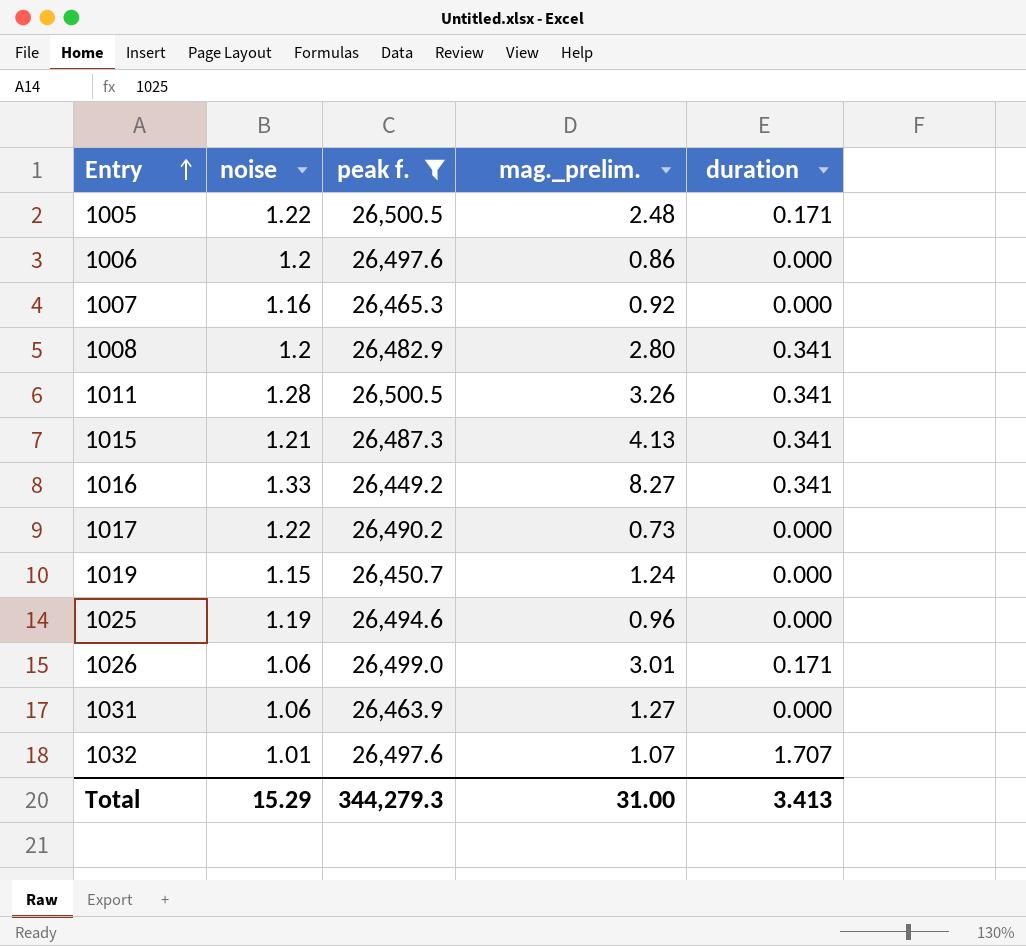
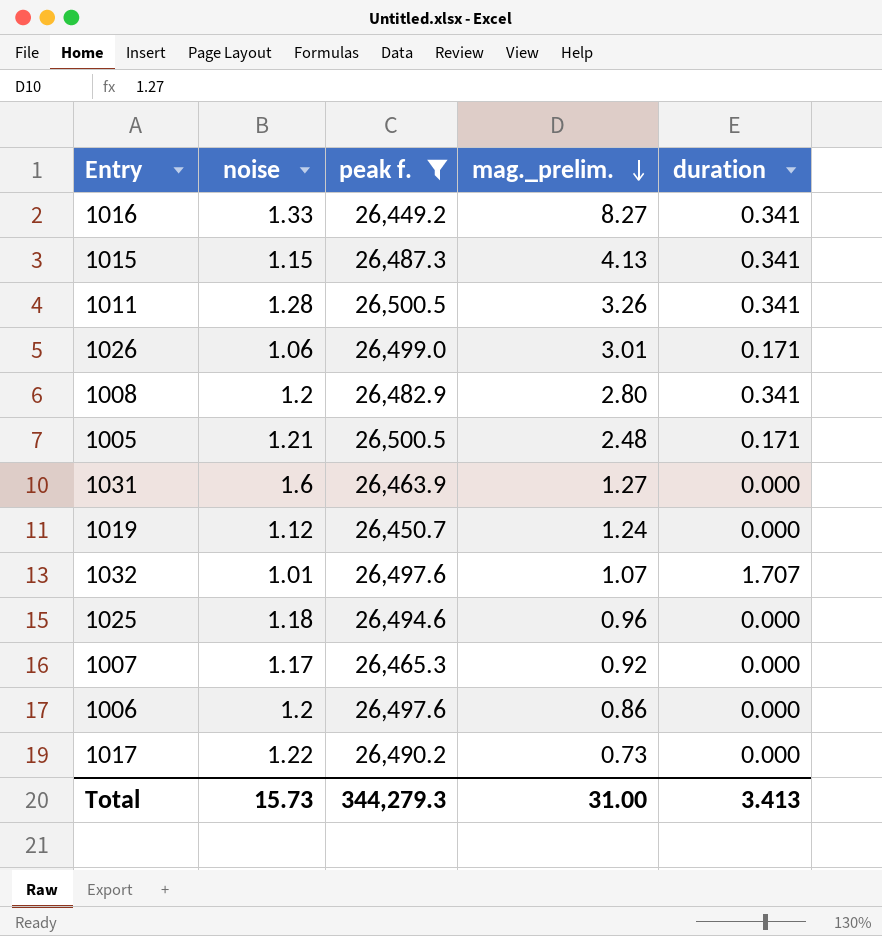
row order: Entry ascending -> mag._prelim. descending
1015 | noise: 1.21 -> 1.15
1005 | noise: 1.22 -> 1.21
1031 | noise: 1.06 -> 1.6
1019 | noise: 1.15 -> 1.12
1025 | noise: 1.19 -> 1.18
1007 | noise: 1.16 -> 1.17
Total | noise: 15.29 -> 15.73

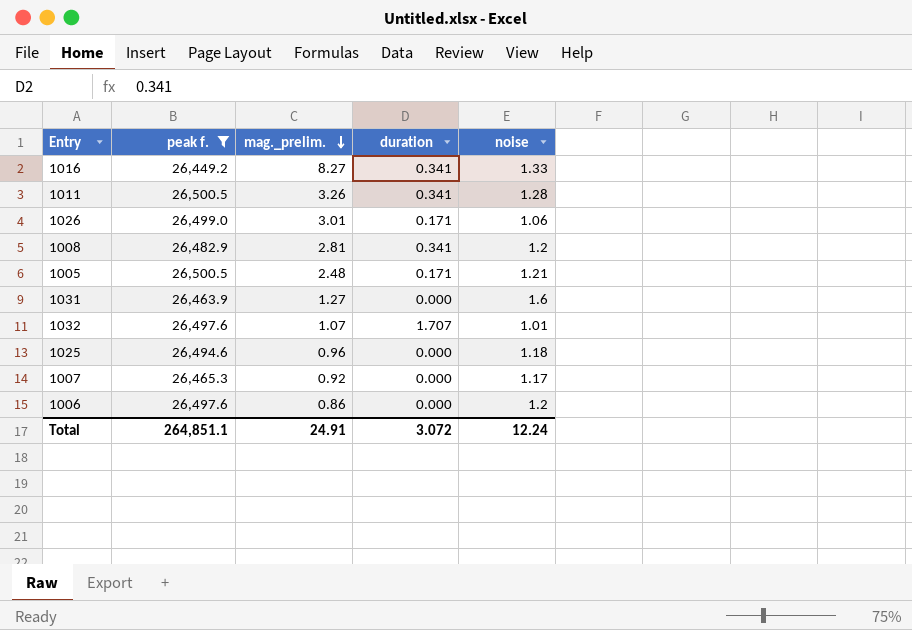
column noise | position: 2 -> 5
row 1015: 1.15 | 26,487.3 | 4.13 | 0.341 -> none
row 1019: 1.12 | 26,450.7 | 1.24 | 0.000 -> none
row 1017: 1.22 | 26,490.2 | 0.73 | 0.000 -> none
1008 | mag._prelim.: 2.80 -> 2.81
Total | peak f.: 344,279.3 -> 264,851.1
Total | mag._prelim.: 31.00 -> 24.91
Total | duration: 3.413 -> 3.072
Total | noise: 15.73 -> 12.24

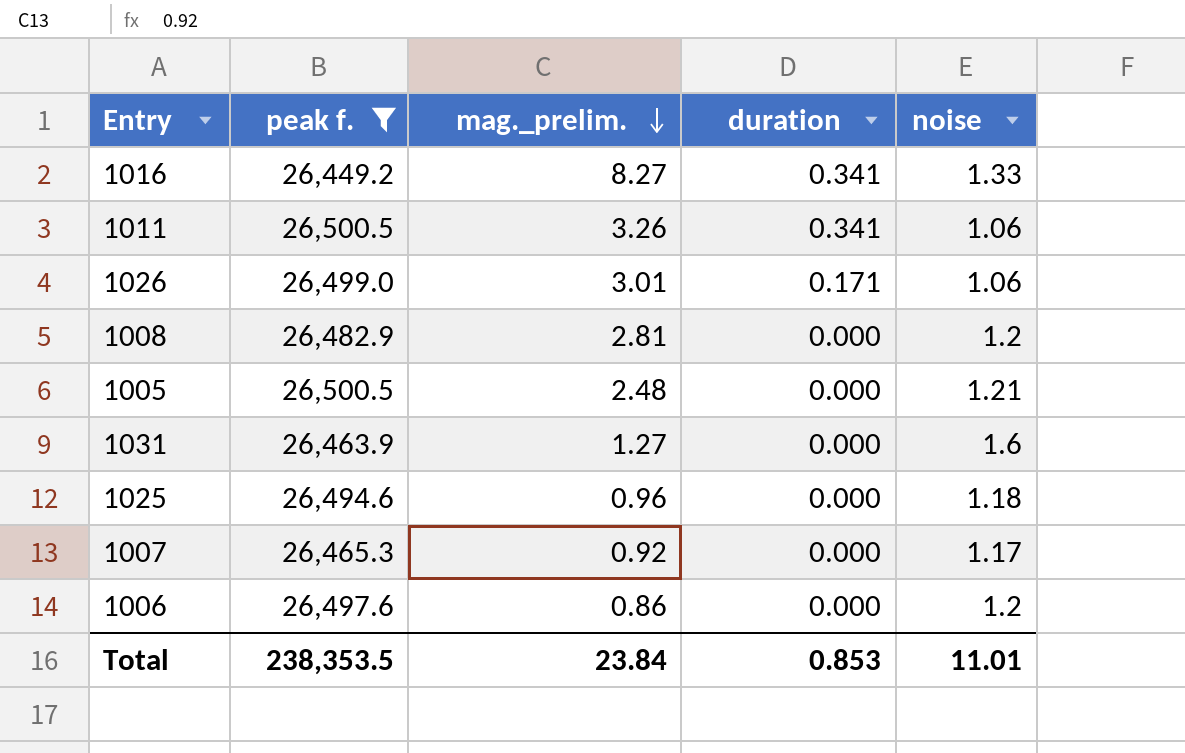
row 1032: 26,497.6 | 1.07 | 1.707 | 1.01 -> none
1011 | noise: 1.28 -> 1.06
1008 | duration: 0.341 -> 0.000
1005 | duration: 0.171 -> 0.000
Total | peak f.: 264,851.1 -> 238,353.5
Total | mag._prelim.: 24.91 -> 23.84
Total | duration: 3.072 -> 0.853
Total | noise: 12.24 -> 11.01

